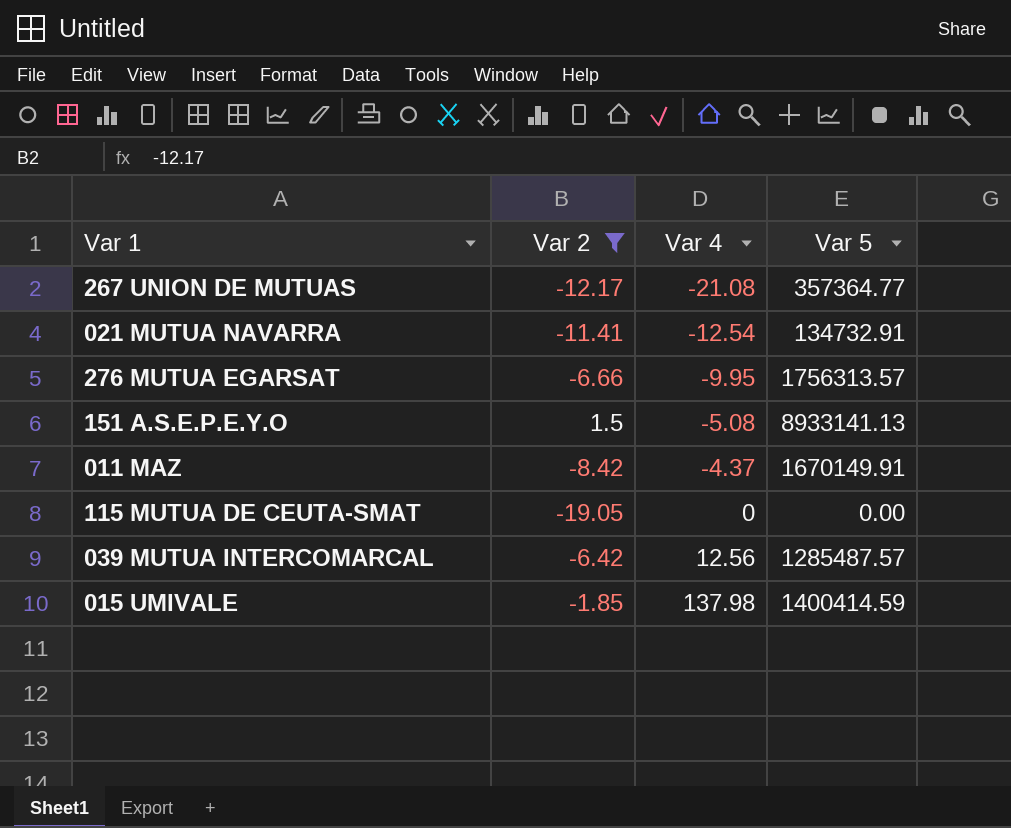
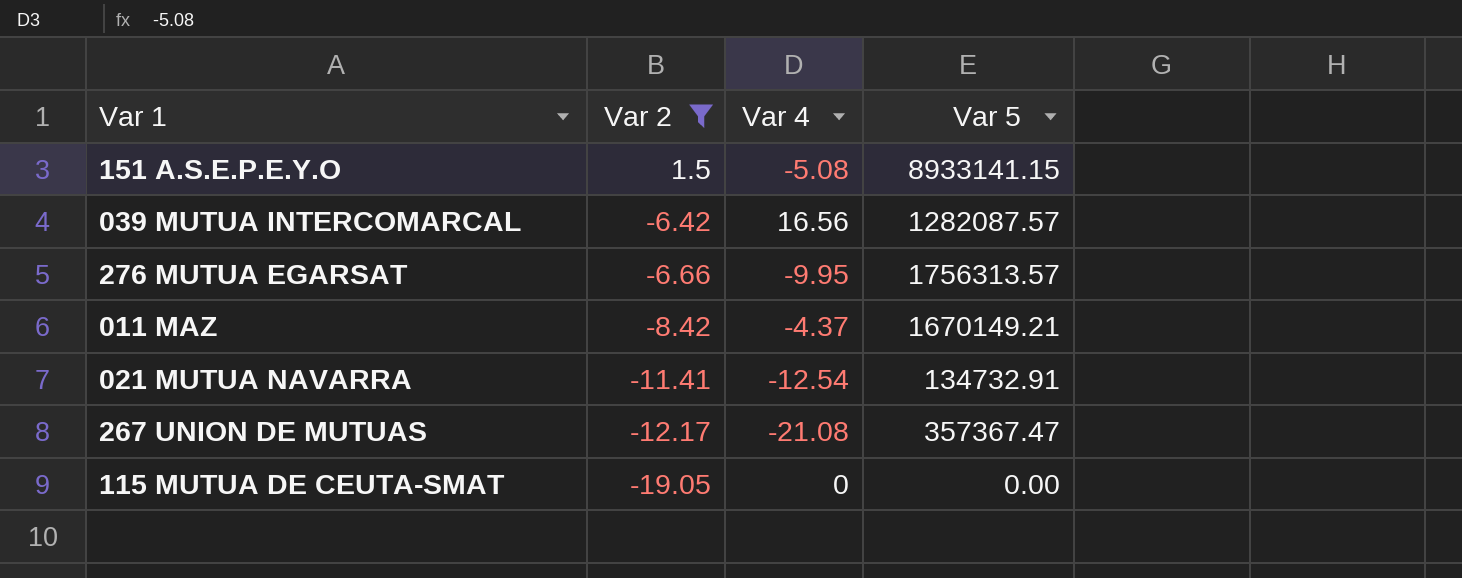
row order: Var 4 ascending -> Var 2 descending
row 015 UMIVALE: -1.85 | 137.98 | 1400414.59 -> none
151 A.S.E.P.E.Y.O | Var 5: 8933141.13 -> 8933141.15
039 MUTUA INTERCOMARCAL | Var 4: 12.56 -> 16.56
039 MUTUA INTERCOMARCAL | Var 5: 1285487.57 -> 1282087.57
011 MAZ | Var 5: 1670149.91 -> 1670149.21
267 UNION DE MUTUAS | Var 5: 357364.77 -> 357367.47

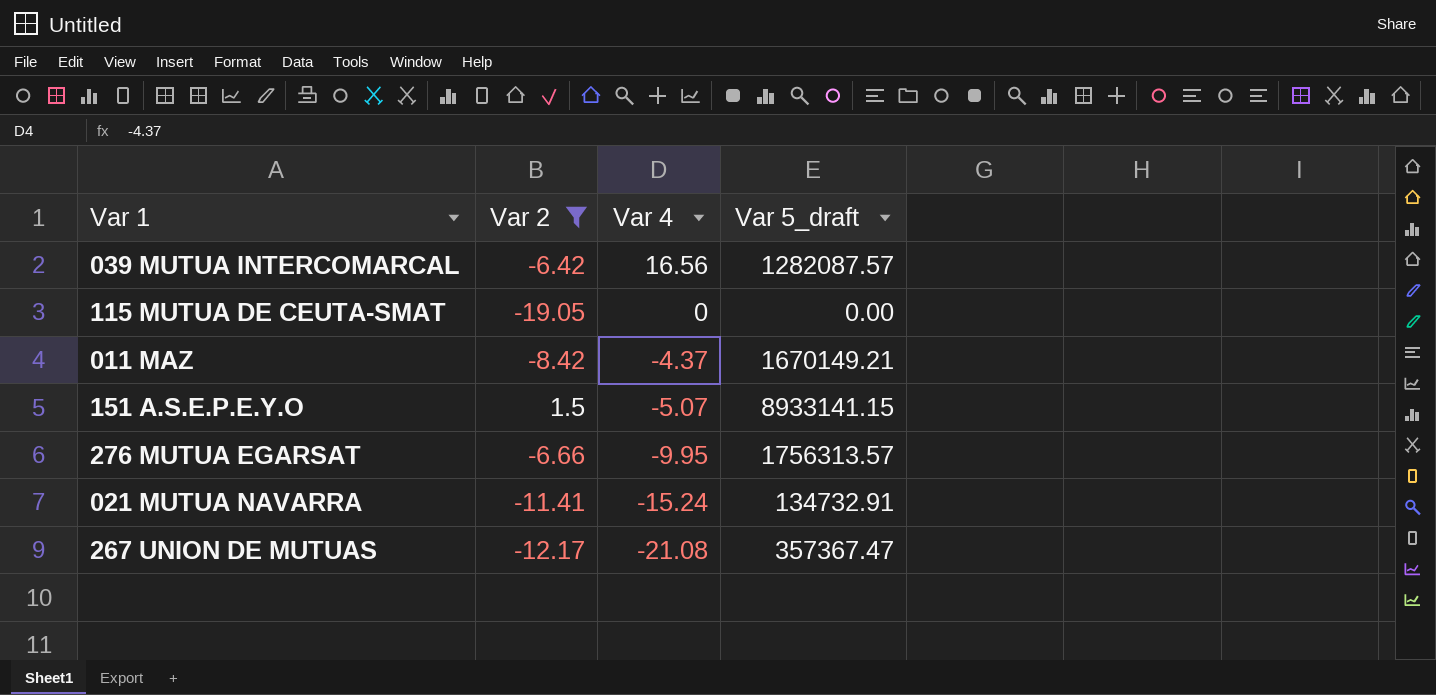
row order: Var 2 descending -> Var 4 descending
column name: Var 5 -> Var 5_draft
151 A.S.E.P.E.Y.O | Var 4: -5.08 -> -5.07
021 MUTUA NAVARRA | Var 4: -12.54 -> -15.24

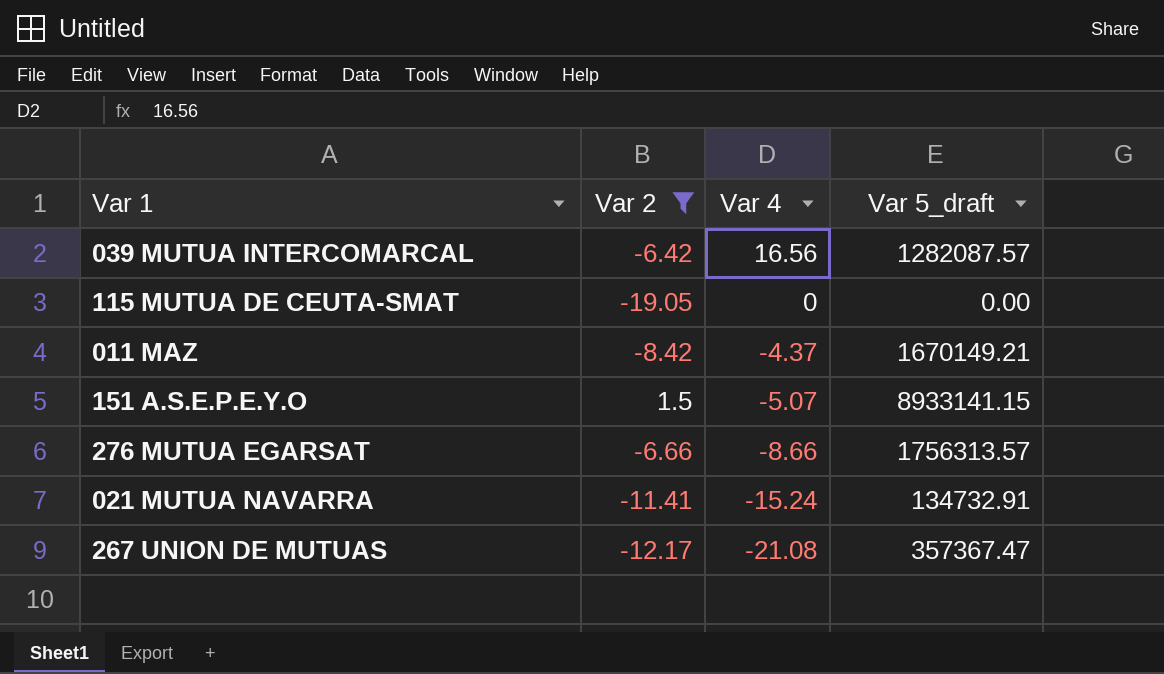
276 MUTUA EGARSAT | Var 4: -9.95 -> -8.66

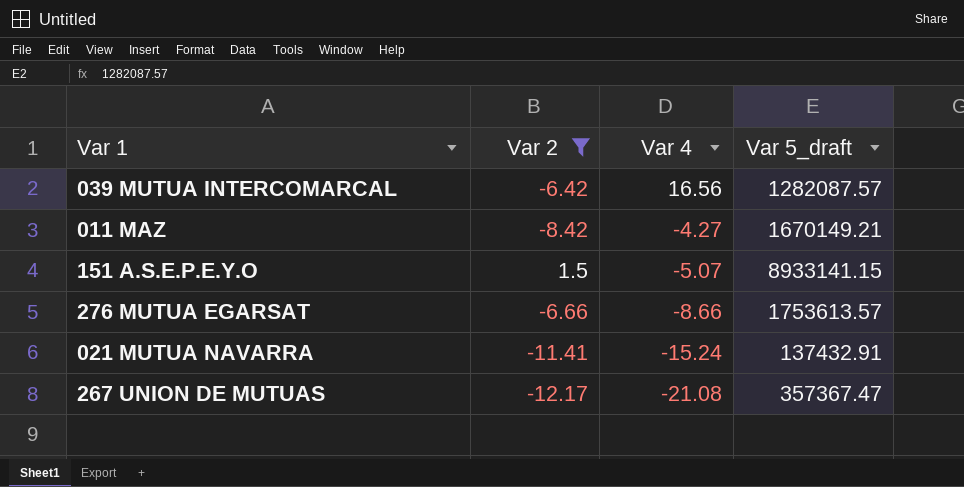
row 115 MUTUA DE CEUTA-SMAT: -19.05 | 0 | 0.00 -> none
011 MAZ | Var 4: -4.37 -> -4.27
276 MUTUA EGARSAT | Var 5_draft: 1756313.57 -> 1753613.57
021 MUTUA NAVARRA | Var 5_draft: 134732.91 -> 137432.91

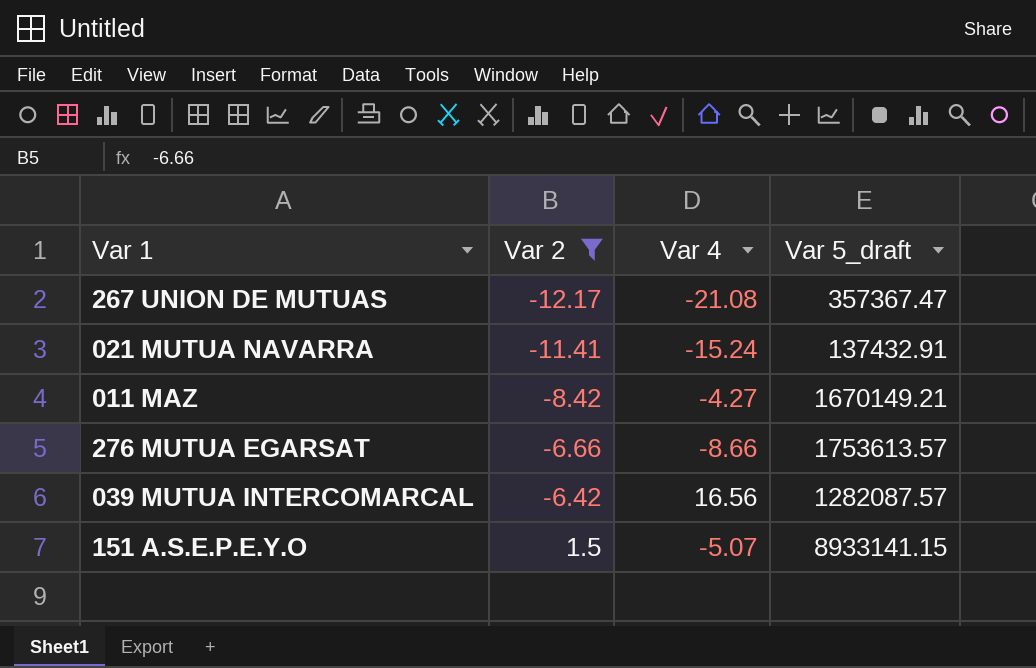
row order: Var 4 descending -> Var 2 ascending

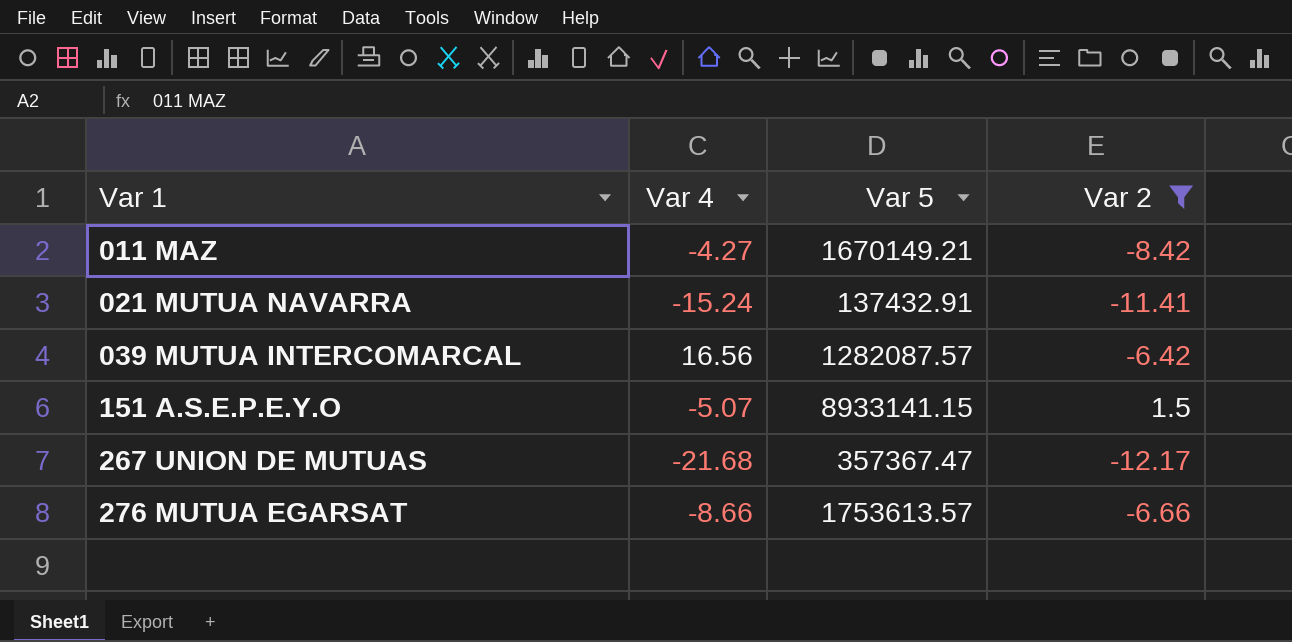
row order: Var 2 ascending -> Var 1 ascending
column name: Var 5_draft -> Var 5
column Var 2 | position: 2 -> 4
267 UNION DE MUTUAS | Var 4: -21.08 -> -21.68

